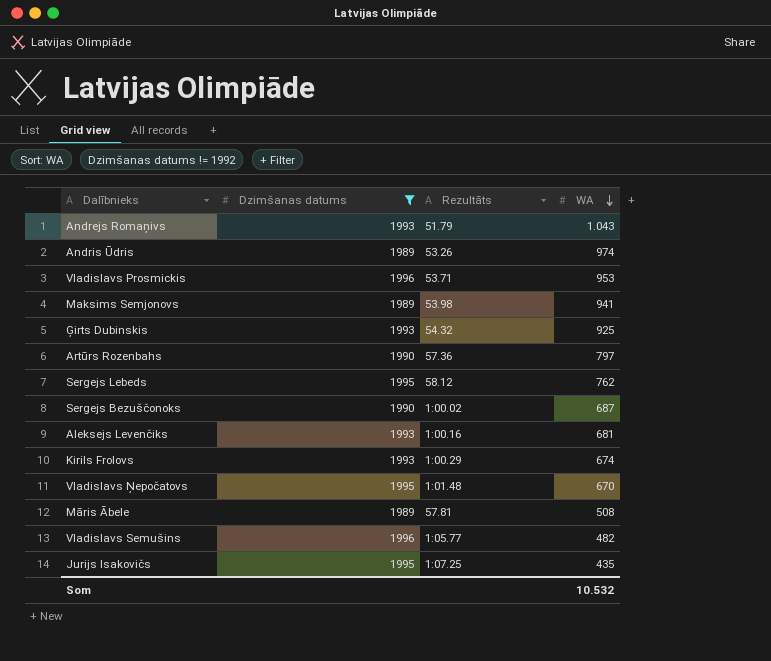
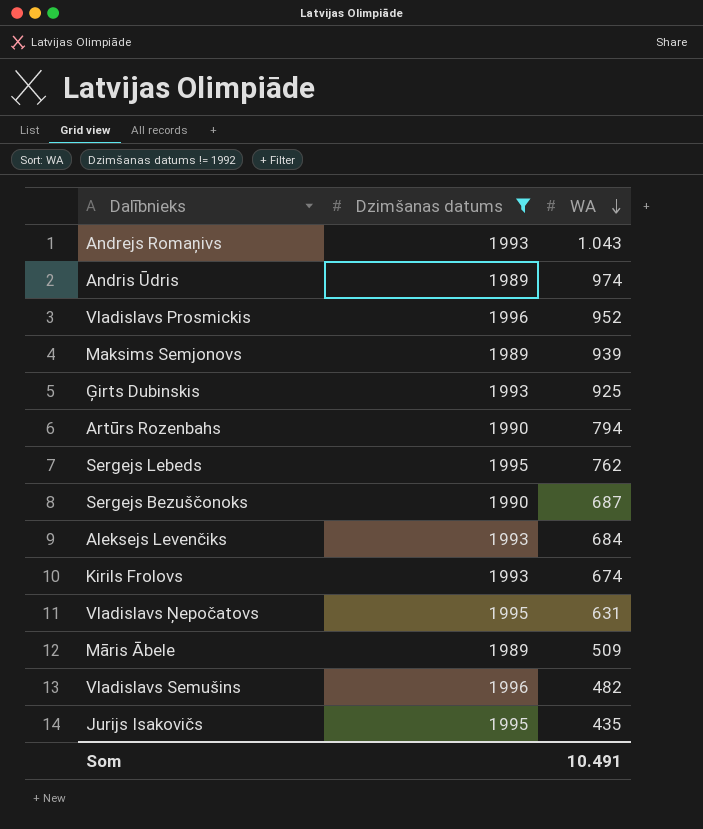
column Rezultāts | position: 3 -> none
Vladislavs Prosmickis | WA: 953 -> 952
Maksims Semjonovs | WA: 941 -> 939
Artūrs Rozenbahs | WA: 797 -> 794
Aleksejs Levenčiks | WA: 681 -> 684
Vladislavs Ņepočatovs | WA: 670 -> 631
Māris Ābele | WA: 508 -> 509
Som | WA: 10.532 -> 10.491

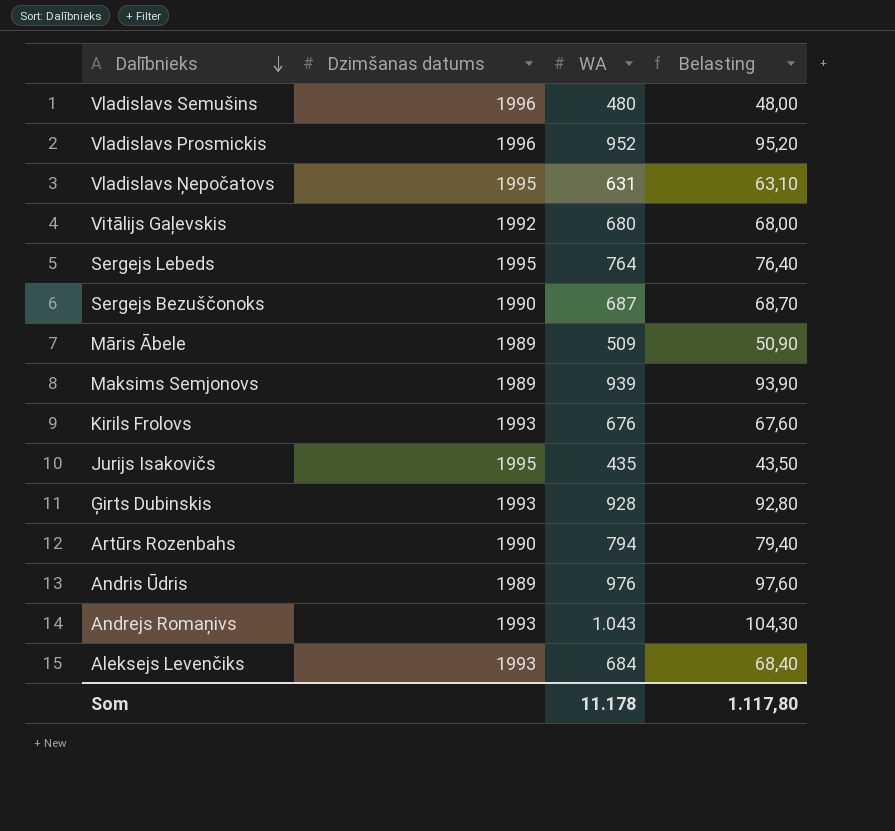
filter: Dzimšanas datums != 1992 -> none
row order: WA descending -> Dalībnieks descending
column Belasting | formula: none -> [WA] * 0,1
Vladislavs Semušins | WA: 482 -> 480
Sergejs Lebeds | WA: 762 -> 764
Kirils Frolovs | WA: 674 -> 676
Ģirts Dubinskis | WA: 925 -> 928
Andris Ūdris | WA: 974 -> 976
Som | WA: 10.491 -> 11.178

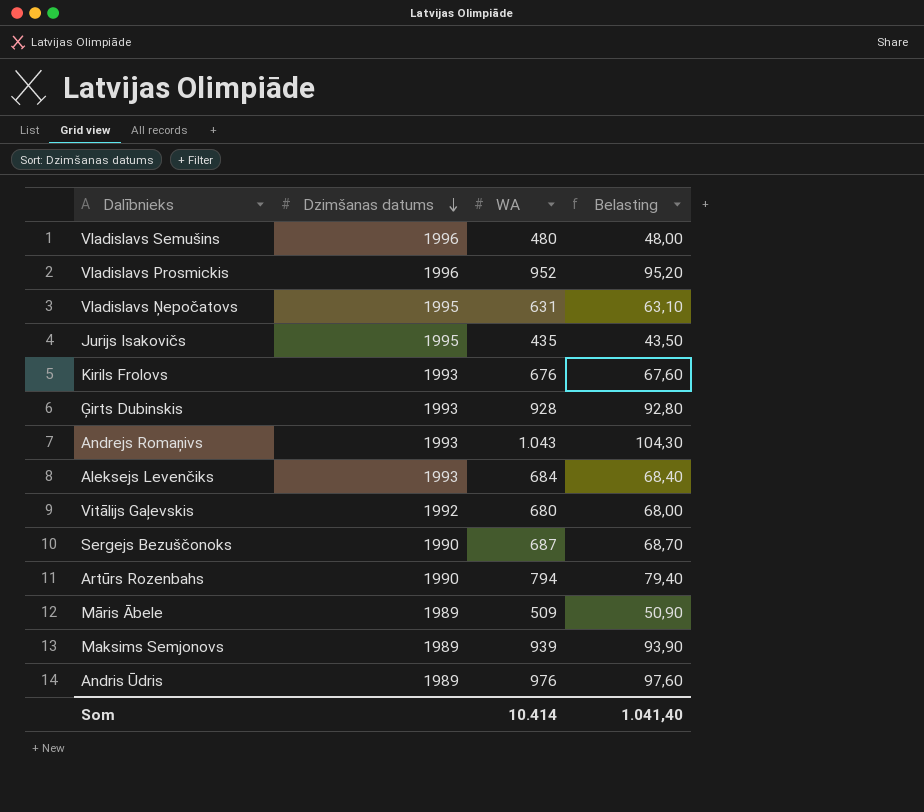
row order: Dalībnieks descending -> Dzimšanas datums descending
row Sergejs Lebeds: 1995 | 764 | 76,40 -> none
Som | WA: 11.178 -> 10.414
Som | Belasting: 1.117,80 -> 1.041,40

